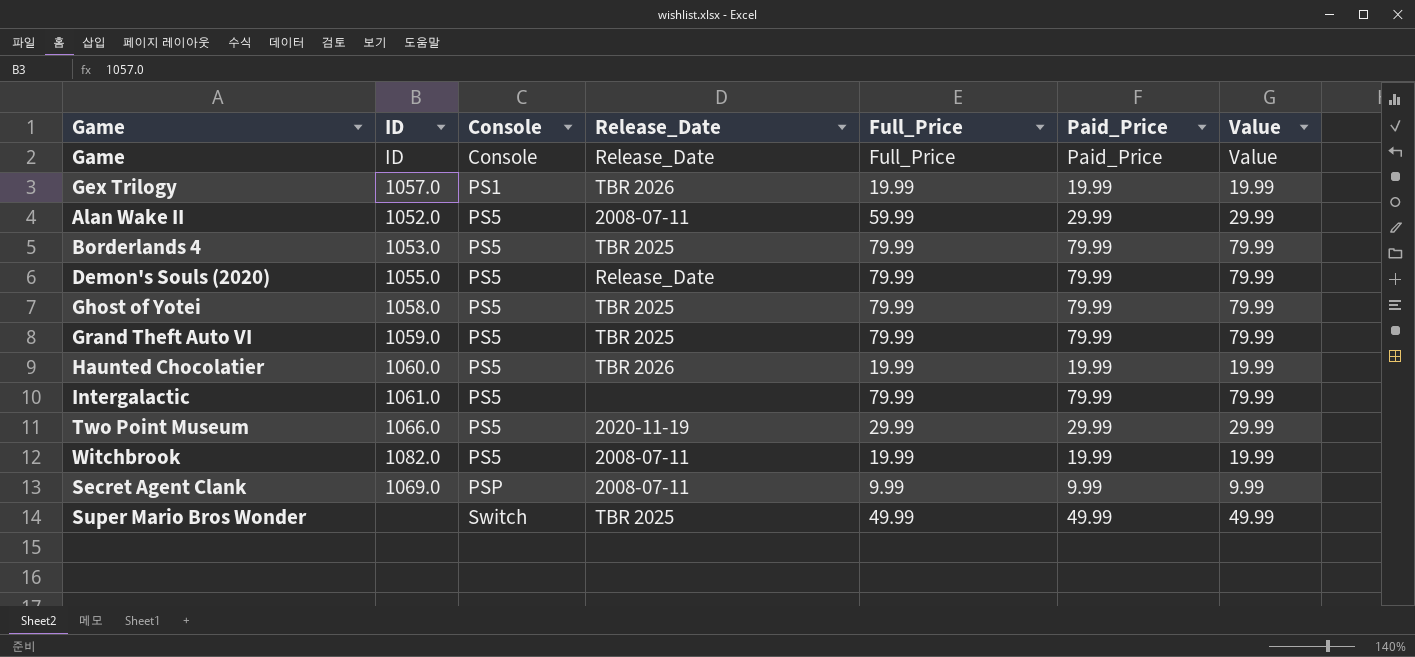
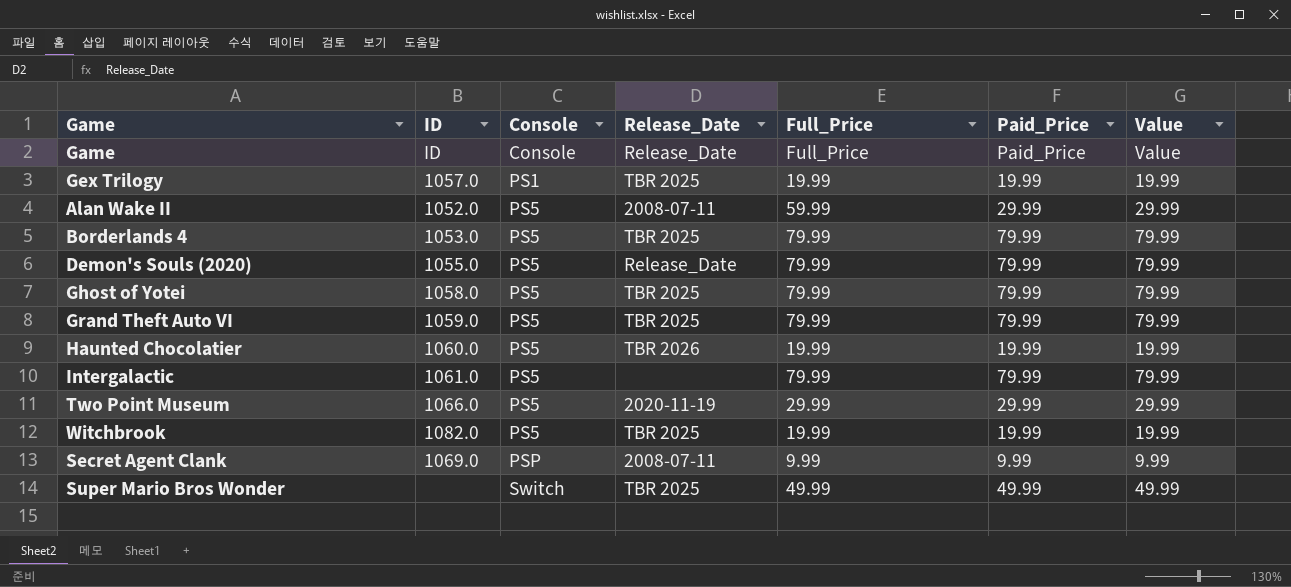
Gex Trilogy | Release_Date: TBR 2026 -> TBR 2025
Witchbrook | Release_Date: 2008-07-11 -> TBR 2025

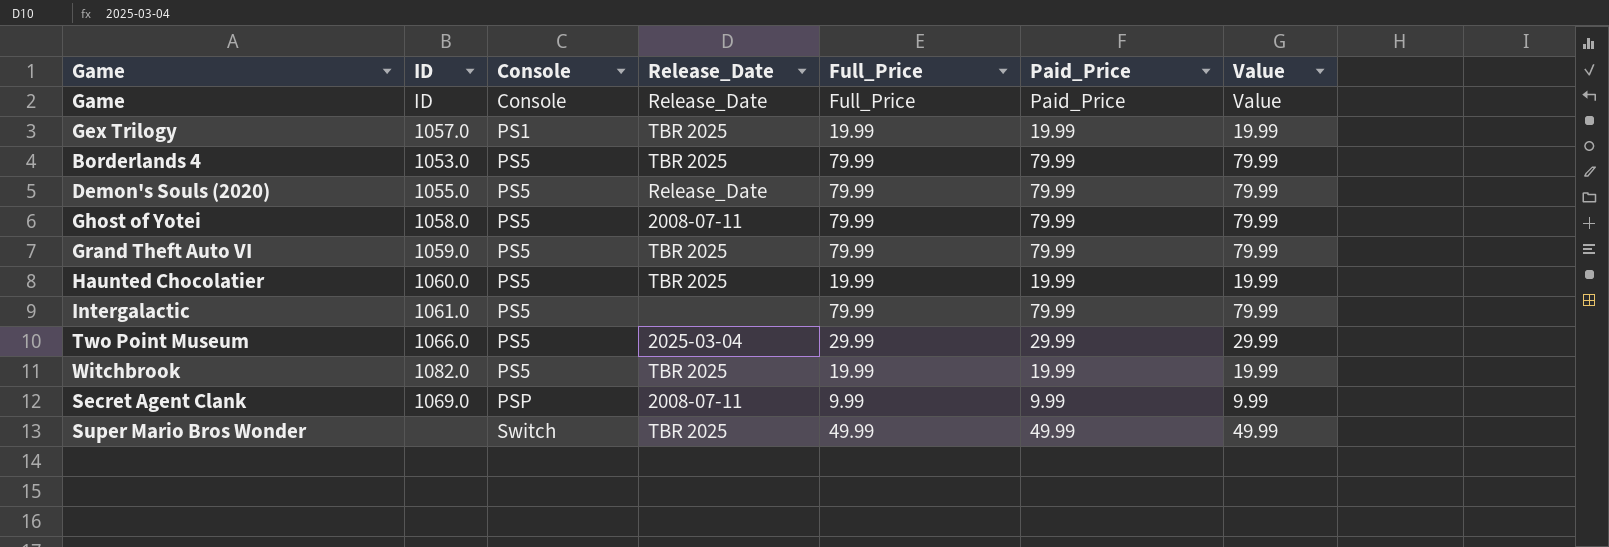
row Alan Wake II: 1052.0 | PS5 | 2008-07-11 | 59.99 | 29.99 | 29.99 -> none
Ghost of Yotei | Release_Date: TBR 2025 -> 2008-07-11
Haunted Chocolatier | Release_Date: TBR 2026 -> TBR 2025
Two Point Museum | Release_Date: 2020-11-19 -> 2025-03-04

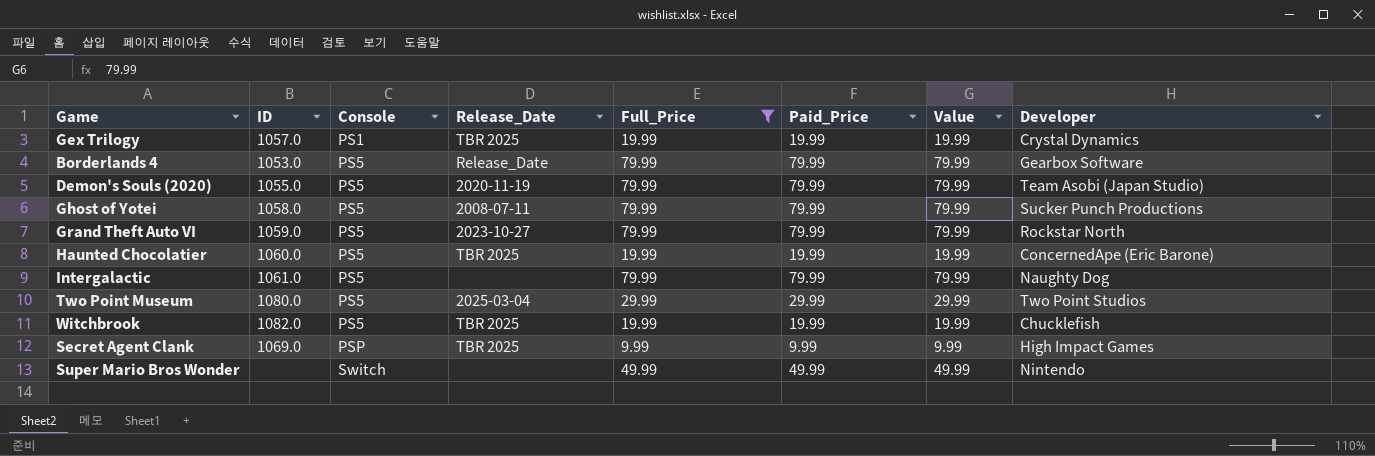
filter: none -> Full_Price != Full_Price
column Developer | position: none -> 8
Borderlands 4 | Release_Date: TBR 2025 -> Release_Date
Demon's Souls (2020) | Release_Date: Release_Date -> 2020-11-19
Grand Theft Auto VI | Release_Date: TBR 2025 -> 2023-10-27
Two Point Museum | ID: 1066.0 -> 1080.0
Secret Agent Clank | Release_Date: 2008-07-11 -> TBR 2025
Super Mario Bros Wonder | Release_Date: TBR 2025 -> none

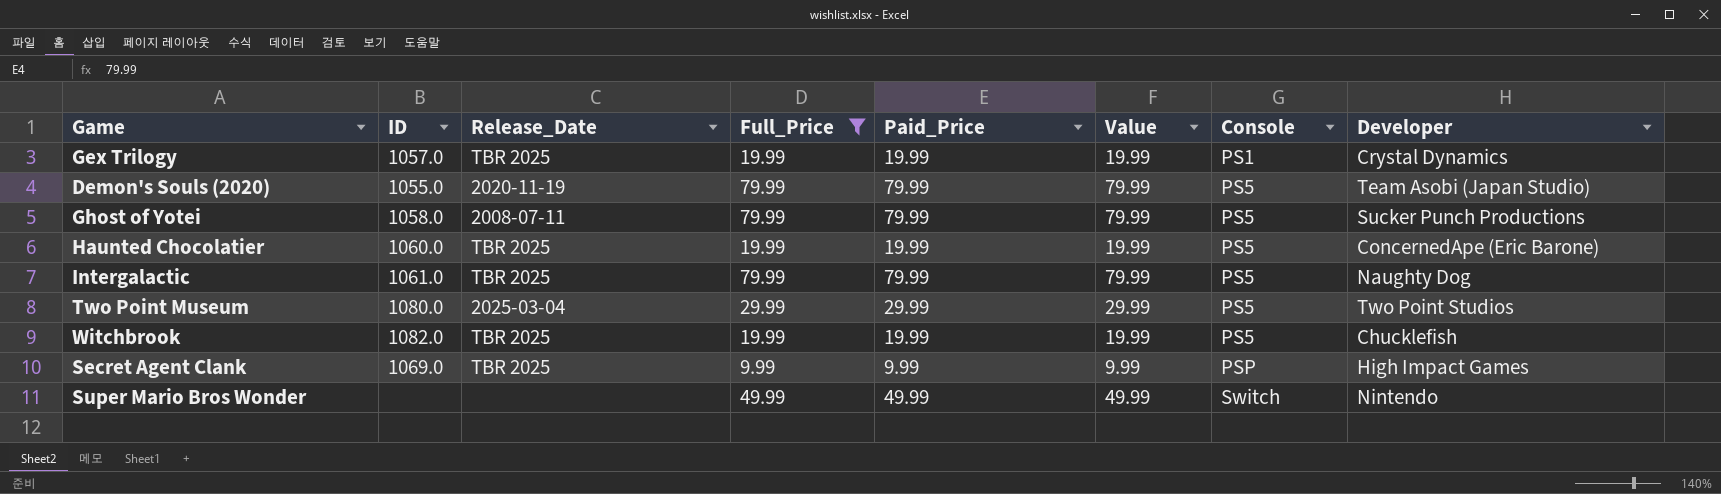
column Console | position: 3 -> 7
row Borderlands 4: 1053.0 | PS5 | Release_Date | 79.99 | 79.99 | 79.99 | Gearbox Software -> none
row Grand Theft Auto VI: 1059.0 | PS5 | 2023-10-27 | 79.99 | 79.99 | 79.99 | Rockstar North -> none
Intergalactic | Release_Date: none -> TBR 2025

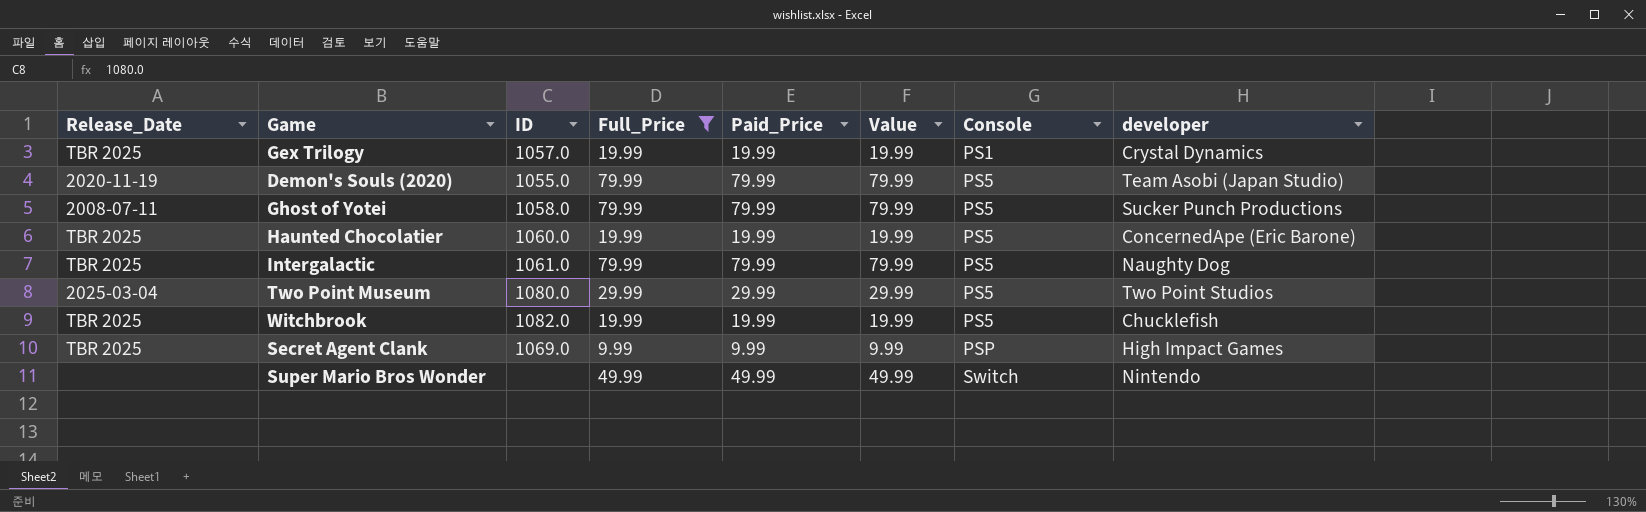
column Release_Date | position: 3 -> 1
column name: Developer -> developer

